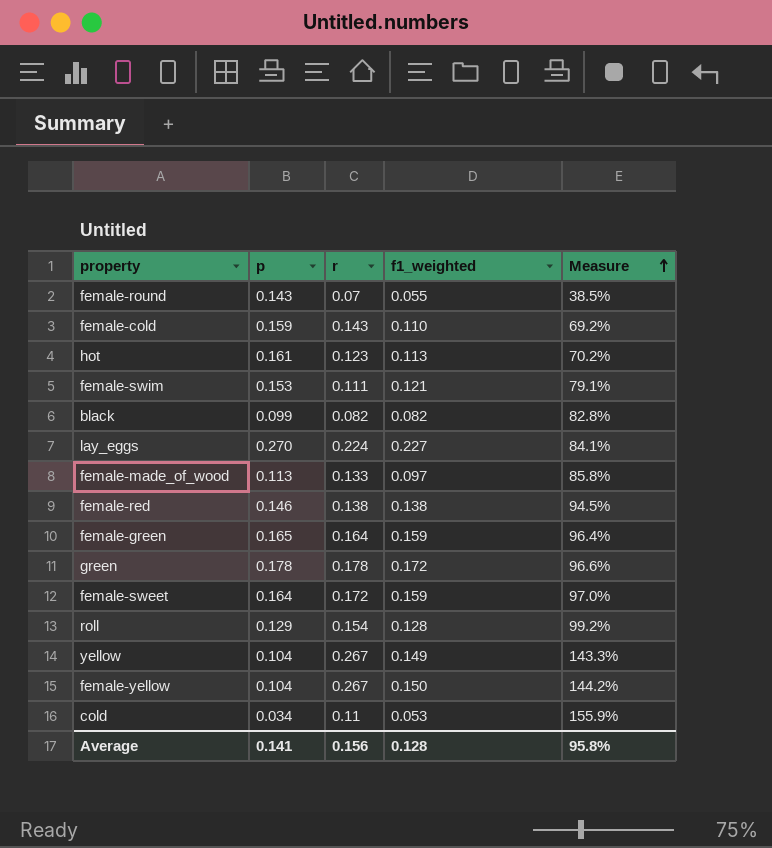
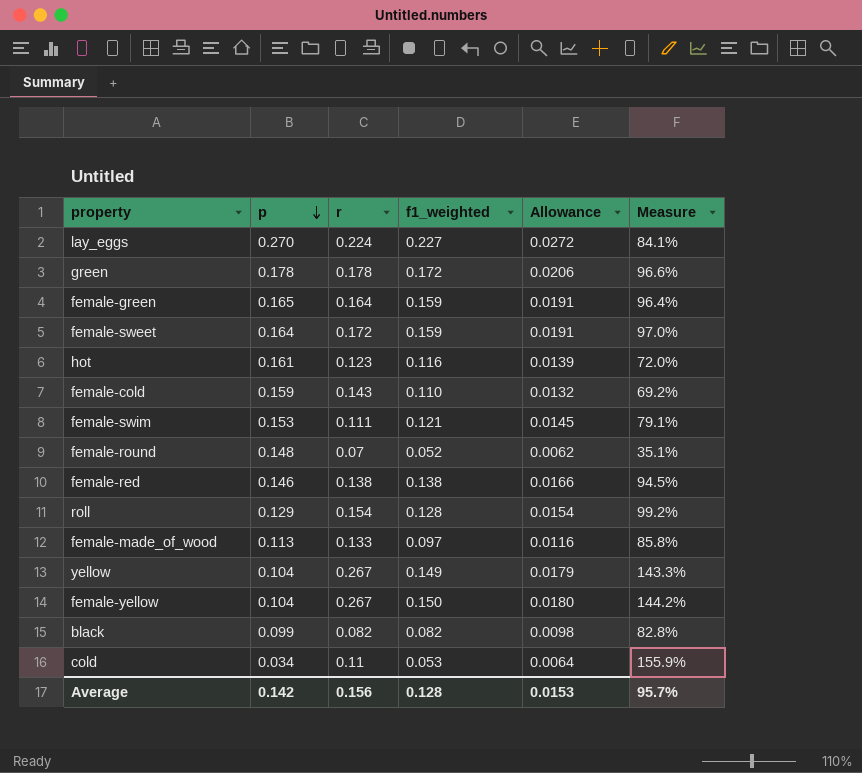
row order: Measure ascending -> p descending
column Allowance | formula: none -> [f1_weighted] * 0.12
hot | f1_weighted: 0.113 -> 0.116
hot | Measure: 70.2% -> 72.0%
female-round | p: 0.143 -> 0.148
female-round | f1_weighted: 0.055 -> 0.052
female-round | Measure: 38.5% -> 35.1%
Average | p: 0.141 -> 0.142
Average | Measure: 95.8% -> 95.7%

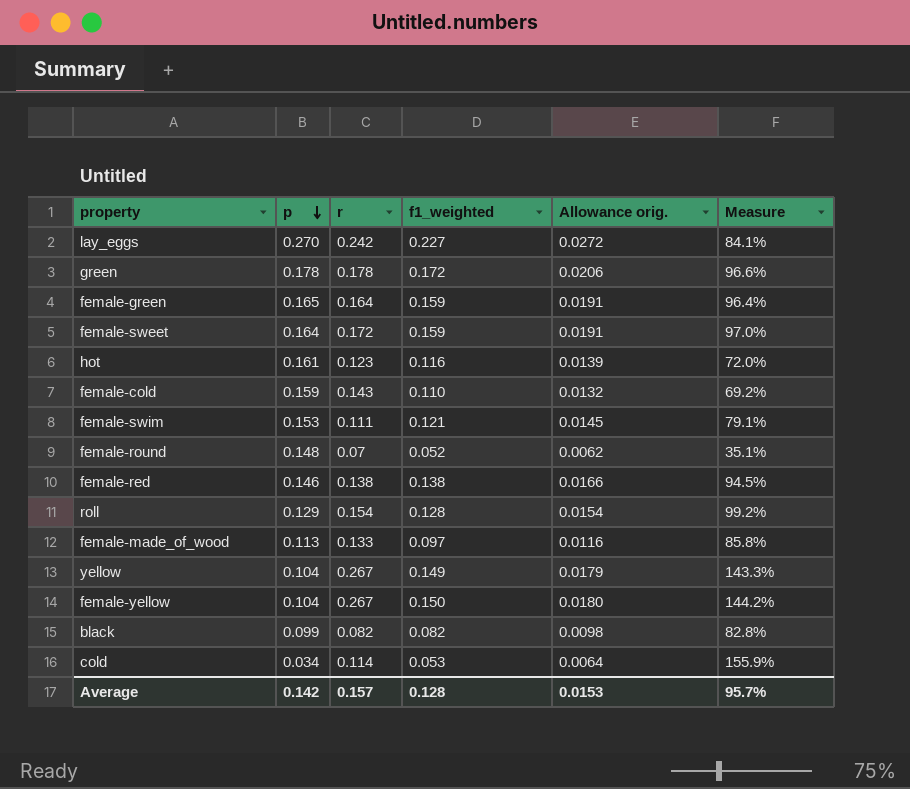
column name: Allowance -> Allowance orig.
lay_eggs | r: 0.224 -> 0.242
cold | r: 0.11 -> 0.114
Average | r: 0.156 -> 0.157

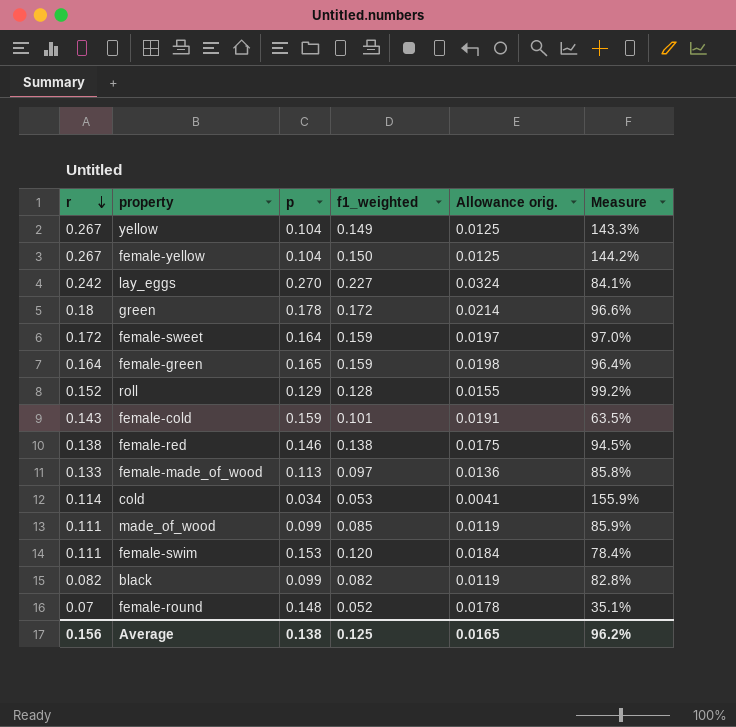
row order: p descending -> r descending
column r | position: 3 -> 1
column Allowance orig. | formula: [f1_weighted] * 0.12 -> [p] * 0.12
row hot: 0.161 | 0.123 | 0.116 | 0.0139 | 72.0% -> none
green | r: 0.178 -> 0.18
roll | r: 0.154 -> 0.152
female-cold | f1_weighted: 0.110 -> 0.101
female-cold | Measure: 69.2% -> 63.5%
row made_of_wood: none -> 0.111 | 0.099 | 0.085 | 0.0119 | 85.9%
female-swim | f1_weighted: 0.121 -> 0.120
female-swim | Measure: 79.1% -> 78.4%
Average | r: 0.157 -> 0.156
Average | p: 0.142 -> 0.138
Average | f1_weighted: 0.128 -> 0.125
Average | Allowance orig.: 0.0153 -> 0.0165
Average | Measure: 95.7% -> 96.2%

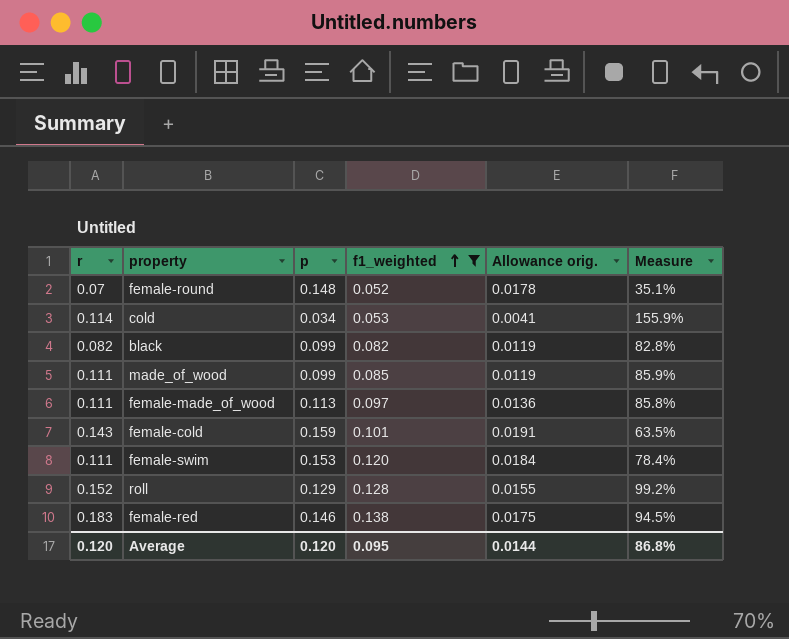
filter: none -> f1_weighted <= 0.138
row order: r descending -> f1_weighted ascending
female-made_of_wood | r: 0.133 -> 0.111
female-red | r: 0.138 -> 0.183
Average | r: 0.156 -> 0.120
Average | p: 0.138 -> 0.120
Average | f1_weighted: 0.125 -> 0.095
Average | Allowance orig.: 0.0165 -> 0.0144
Average | Measure: 96.2% -> 86.8%

